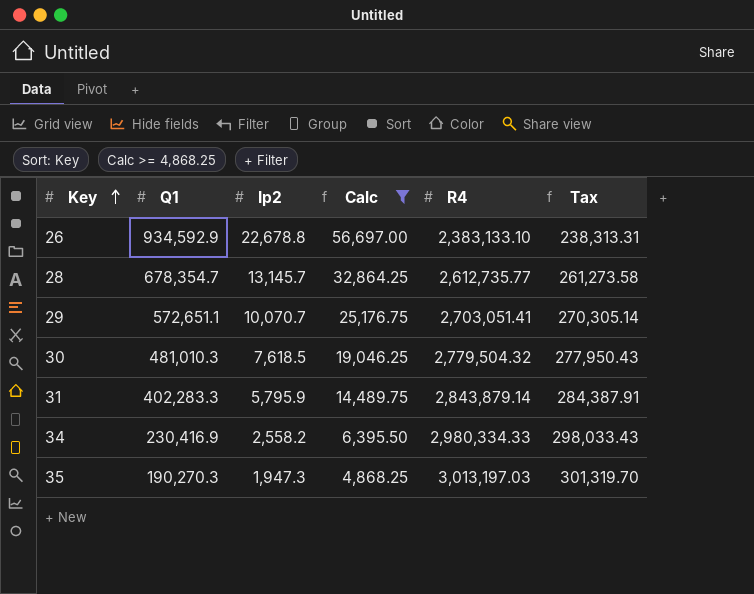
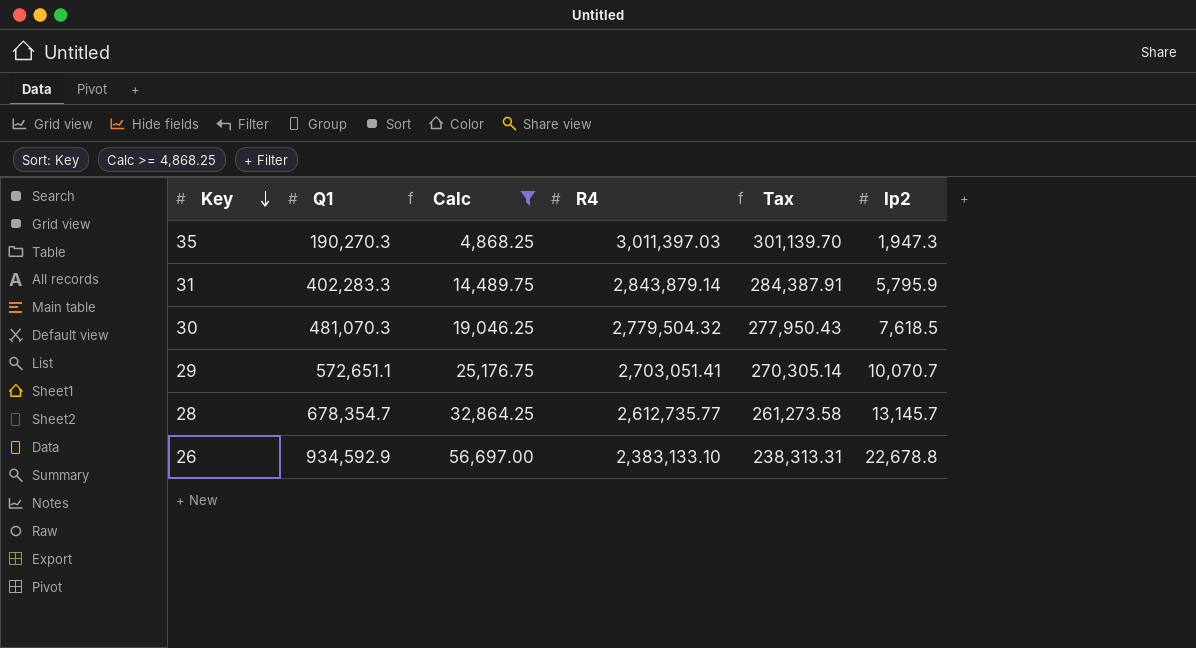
row order: Key ascending -> Key descending
column Ip2 | position: 3 -> 6
row 34: 230,416.9 | 2,558.2 | 6,395.50 | 2,980,334.33 | 298,033.43 -> none
35 | R4: 3,013,197.03 -> 3,011,397.03
35 | Tax: 301,319.70 -> 301,139.70
30 | Q1: 481,010.3 -> 481,070.3

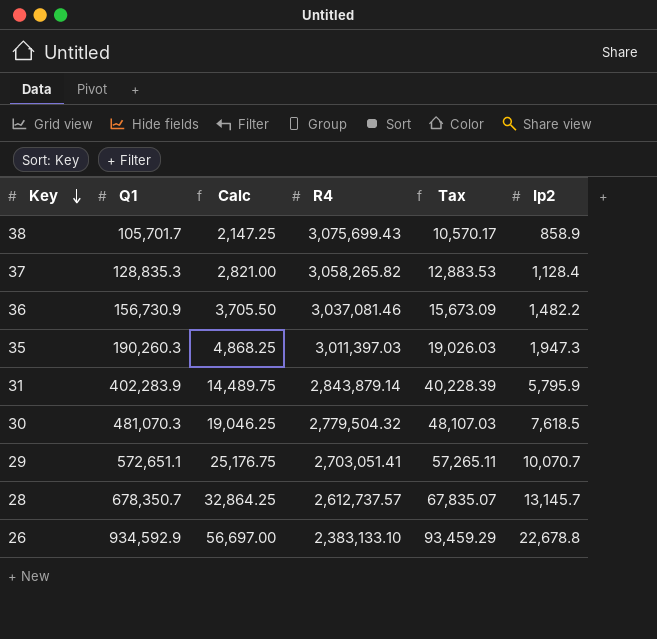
filter: Calc >= 4,868.25 -> none
column Tax | formula: [R4] * 0.1 -> [Q1] * 0.1
35 | Q1: 190,270.3 -> 190,260.3
31 | Q1: 402,283.3 -> 402,283.9
28 | Q1: 678,354.7 -> 678,350.7
28 | R4: 2,612,735.77 -> 2,612,737.57

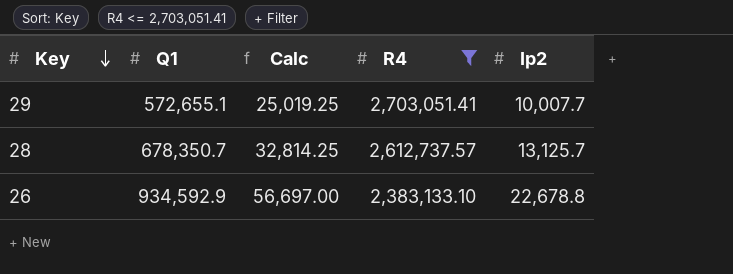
filter: none -> R4 <= 2,703,051.41
column Tax | formula: [Q1] * 0.1 -> none
29 | Q1: 572,651.1 -> 572,655.1
29 | Calc: 25,176.75 -> 25,019.25
29 | Ip2: 10,070.7 -> 10,007.7
28 | Calc: 32,864.25 -> 32,814.25
28 | Ip2: 13,145.7 -> 13,125.7

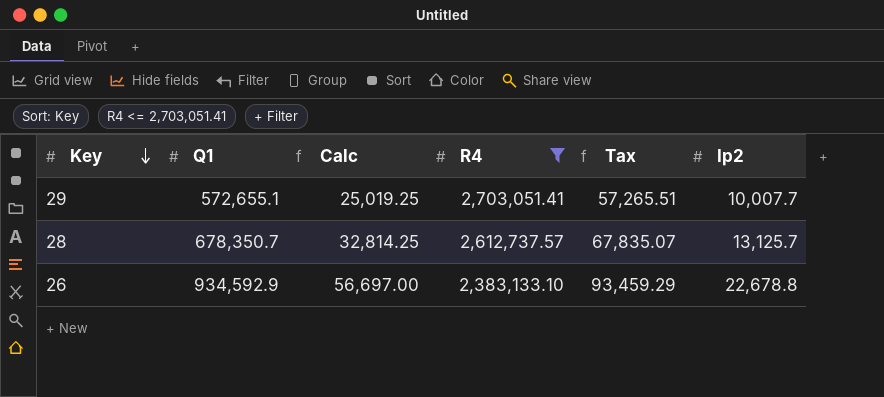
column Tax | formula: none -> [Q1] * 0.1

